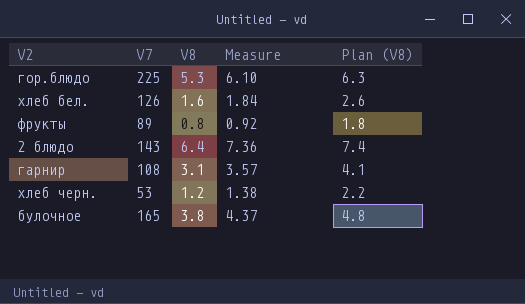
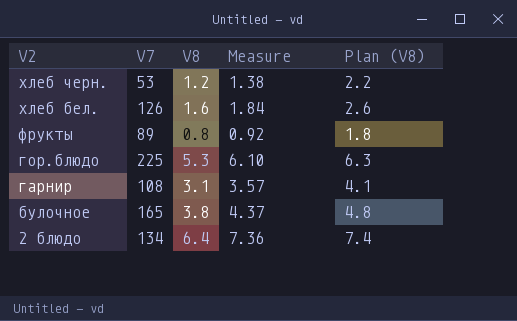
row order: none -> V2 descending
2 блюдо | V7: 143 -> 134

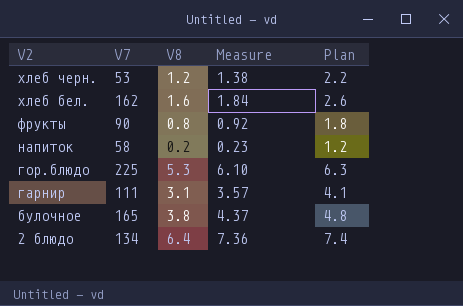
column name: Plan (V8) -> Plan
хлеб бел. | V7: 126 -> 162
фрукты | V7: 89 -> 90
row напиток: none -> 58 | 0.2 | 0.23 | 1.2
гарнир | V7: 108 -> 111

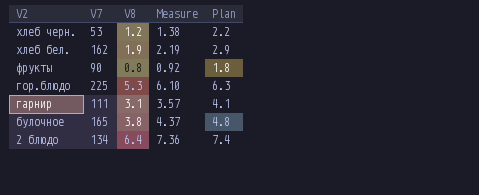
row напиток: 58 | 0.2 | 0.23 | 1.2 -> none
хлеб бел. | V8: 1.6 -> 1.9
хлеб бел. | Measure: 1.84 -> 2.19
хлеб бел. | Plan: 2.6 -> 2.9

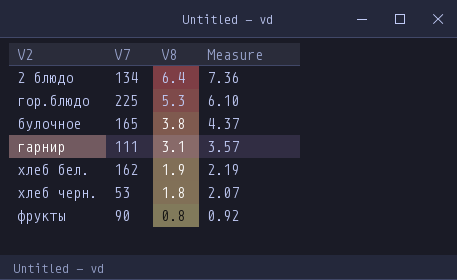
row order: V2 descending -> V8 descending
column Plan | formula: [V8] + 1 -> none
хлеб черн. | V8: 1.2 -> 1.8
хлеб черн. | Measure: 1.38 -> 2.07

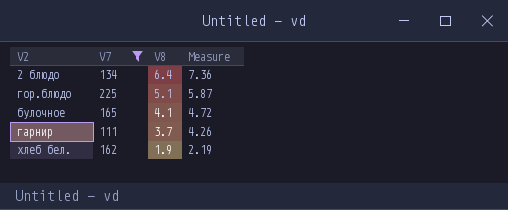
filter: none -> V7 >= 111
гор.блюдо | V8: 5.3 -> 5.1
гор.блюдо | Measure: 6.10 -> 5.87
булочное | V8: 3.8 -> 4.1
булочное | Measure: 4.37 -> 4.72
гарнир | V8: 3.1 -> 3.7
гарнир | Measure: 3.57 -> 4.26

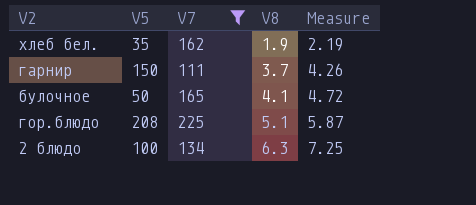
row order: V8 descending -> V8 ascending
column V5 | position: none -> 2
2 блюдо | V8: 6.4 -> 6.3
2 блюдо | Measure: 7.36 -> 7.25

